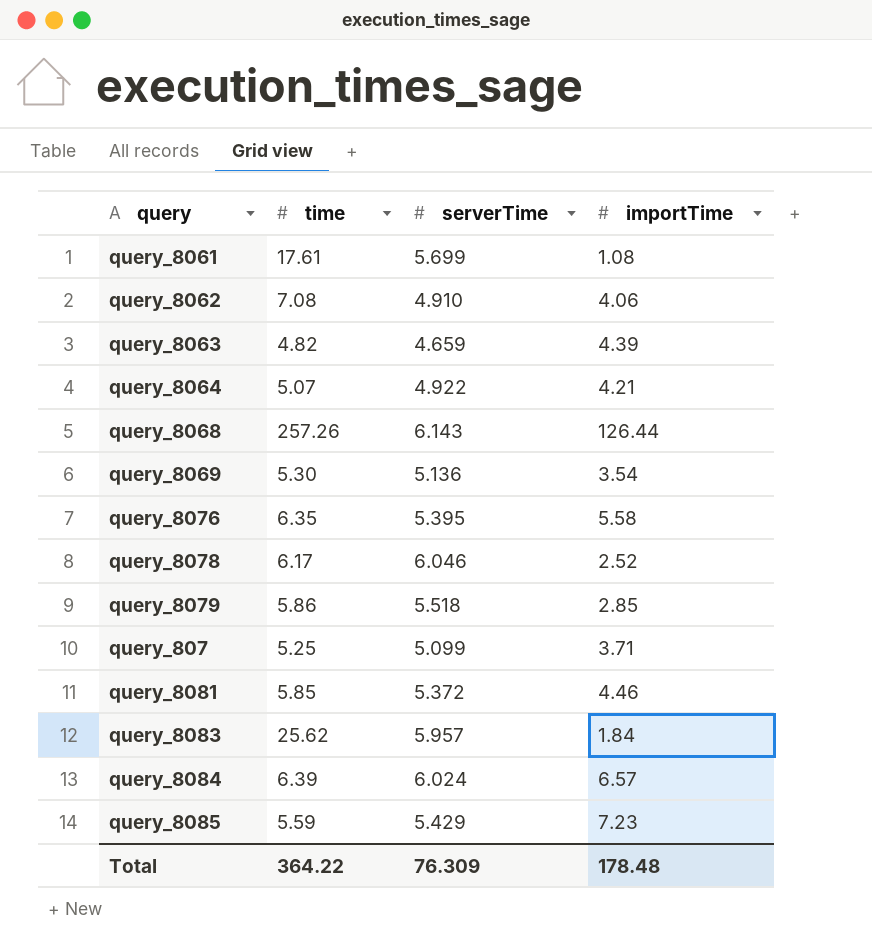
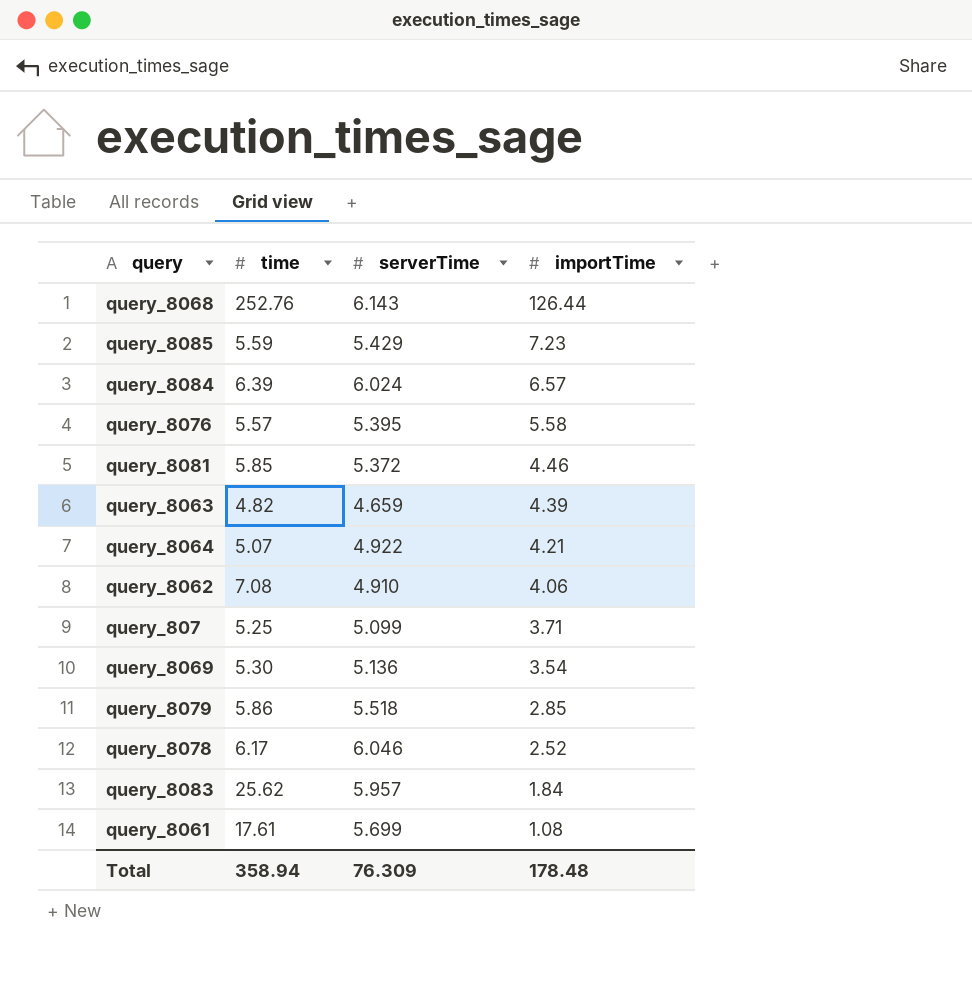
row order: none -> importTime descending
query_8068 | time: 257.26 -> 252.76
query_8076 | time: 6.35 -> 5.57
Total | time: 364.22 -> 358.94

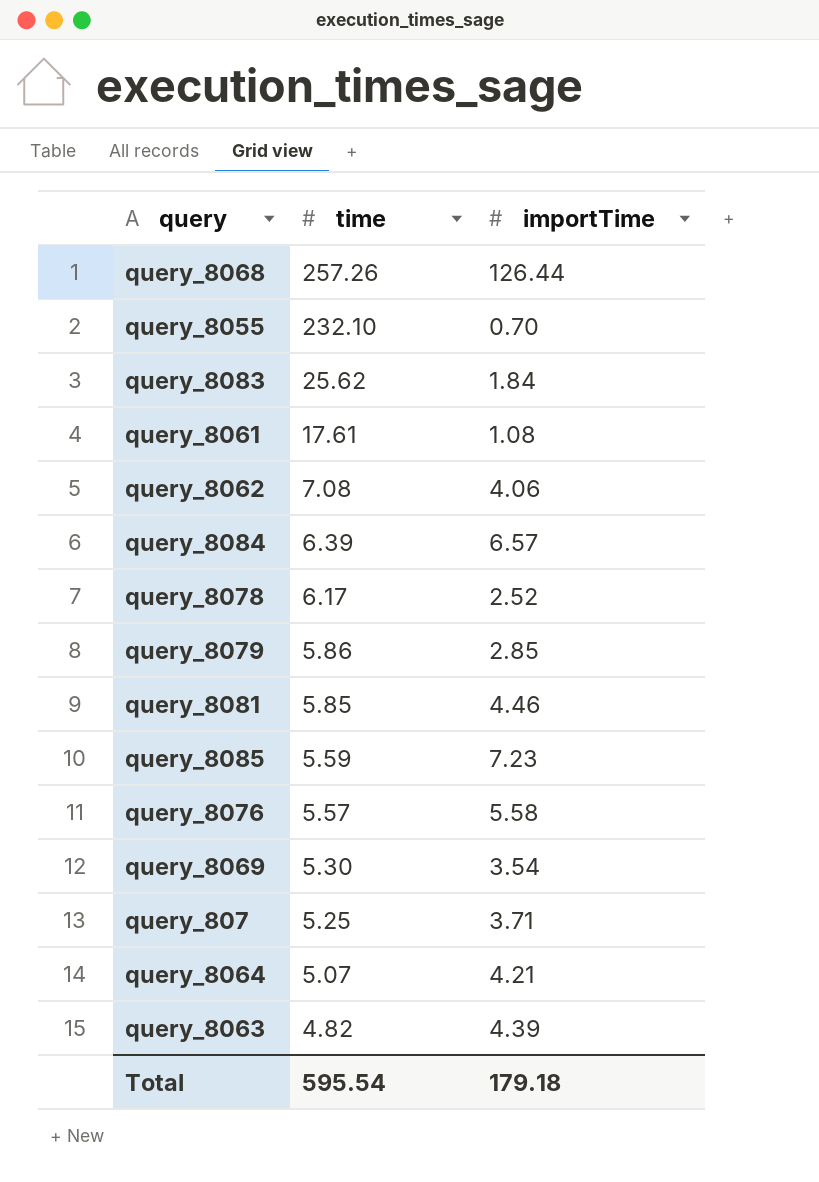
row order: importTime descending -> time descending
column serverTime | position: 3 -> none
query_8068 | time: 252.76 -> 257.26
row query_8055: none -> 232.10 | 0.70
Total | time: 358.94 -> 595.54
Total | importTime: 178.48 -> 179.18

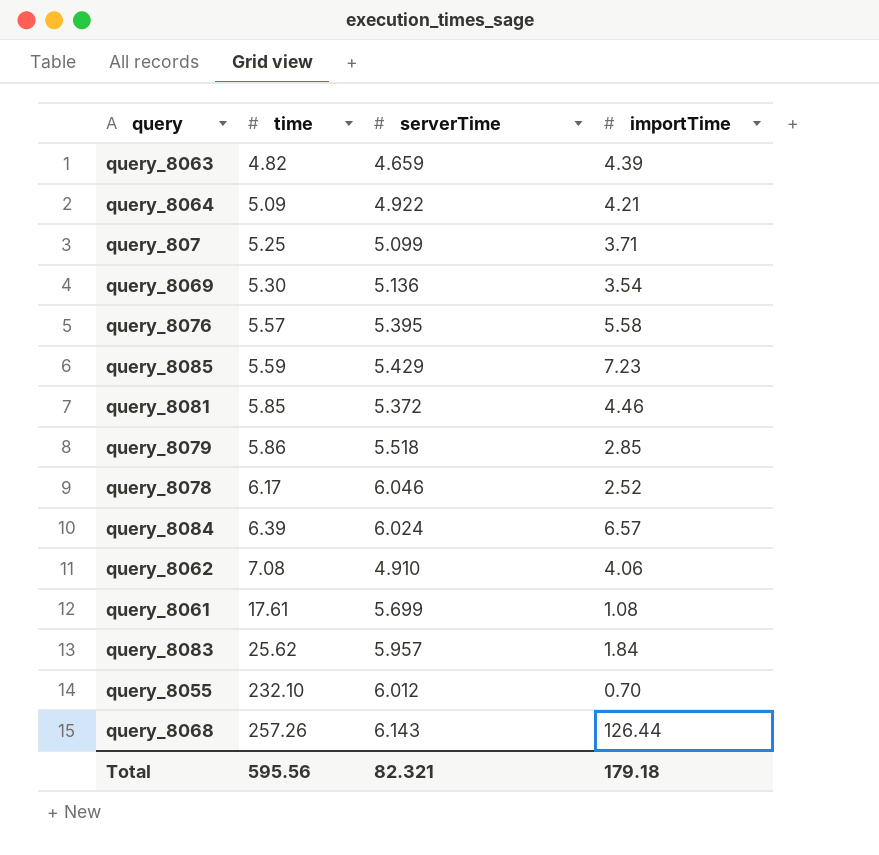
row order: time descending -> time ascending
column serverTime | position: none -> 3
query_8064 | time: 5.07 -> 5.09
Total | time: 595.54 -> 595.56

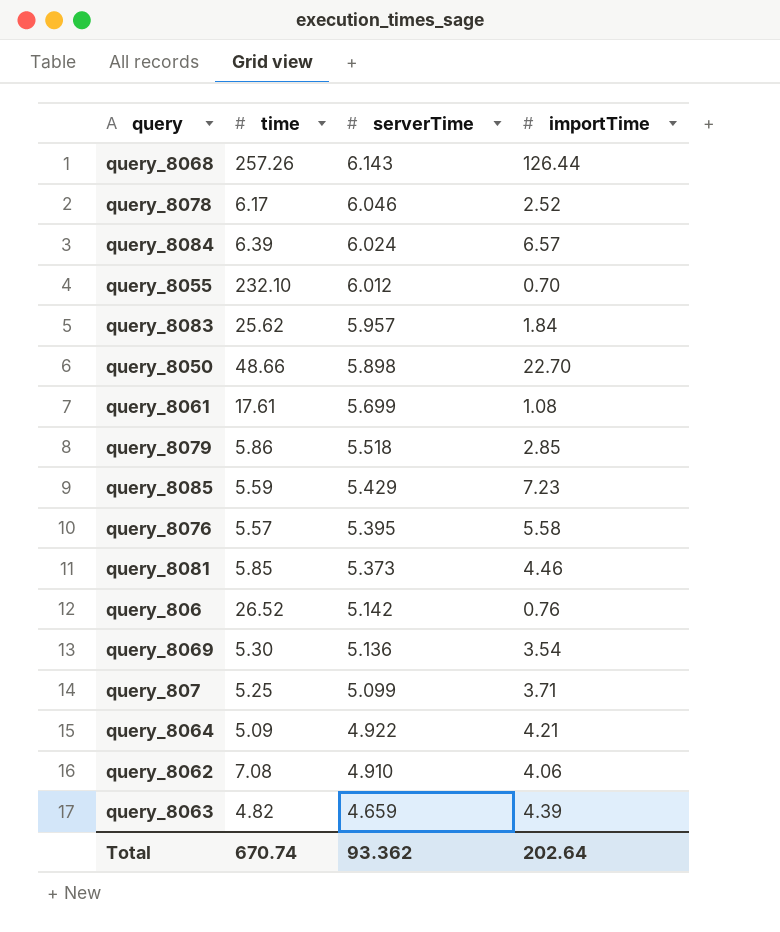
row order: time ascending -> serverTime descending
row query_8050: none -> 48.66 | 5.898 | 22.70
query_8081 | serverTime: 5.372 -> 5.373
row query_806: none -> 26.52 | 5.142 | 0.76
Total | time: 595.56 -> 670.74
Total | serverTime: 82.321 -> 93.362
Total | importTime: 179.18 -> 202.64

